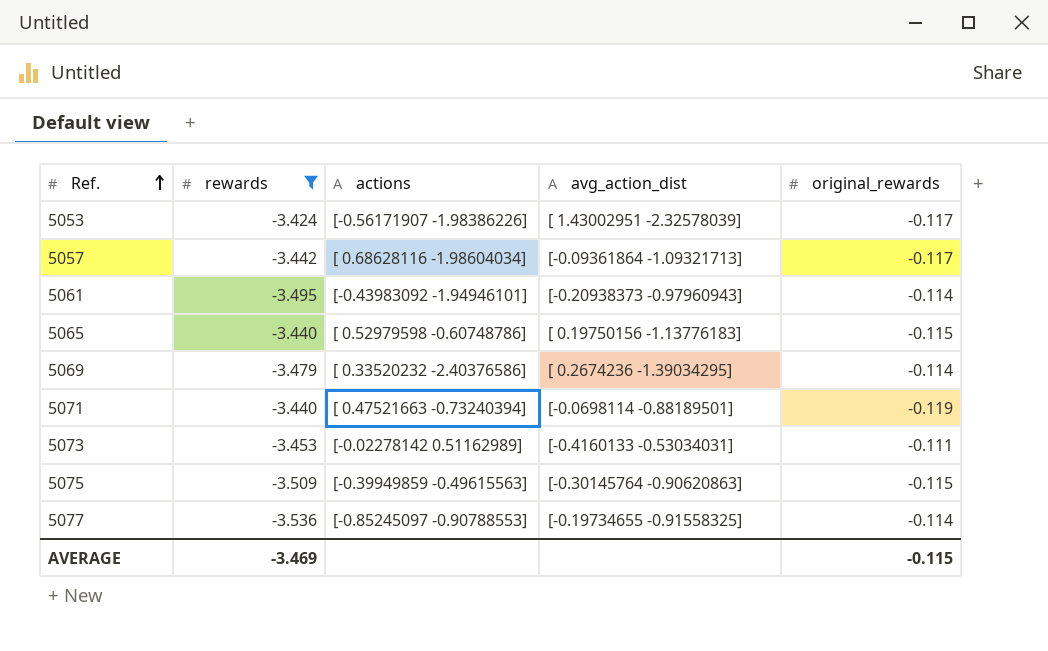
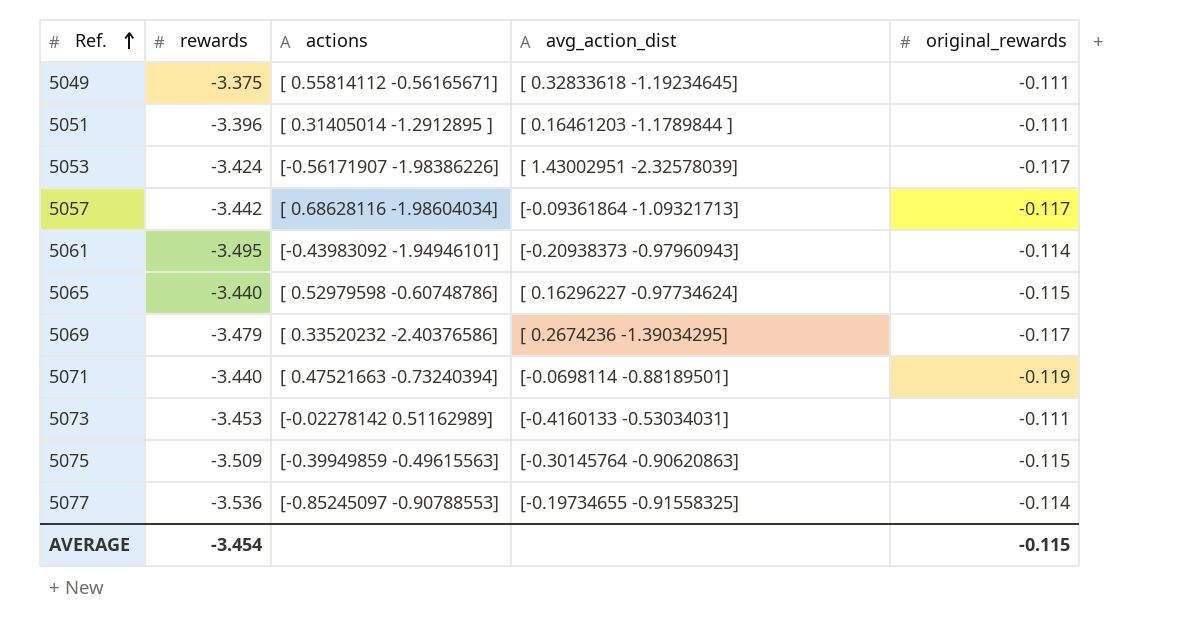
filter: rewards <= -3.424 -> none
5065 | avg_action_dist: [ 0.19750156 -1.13776183] -> [ 0.16296227 -0.97734624]
5069 | original_rewards: -0.114 -> -0.117
AVERAGE | rewards: -3.469 -> -3.454

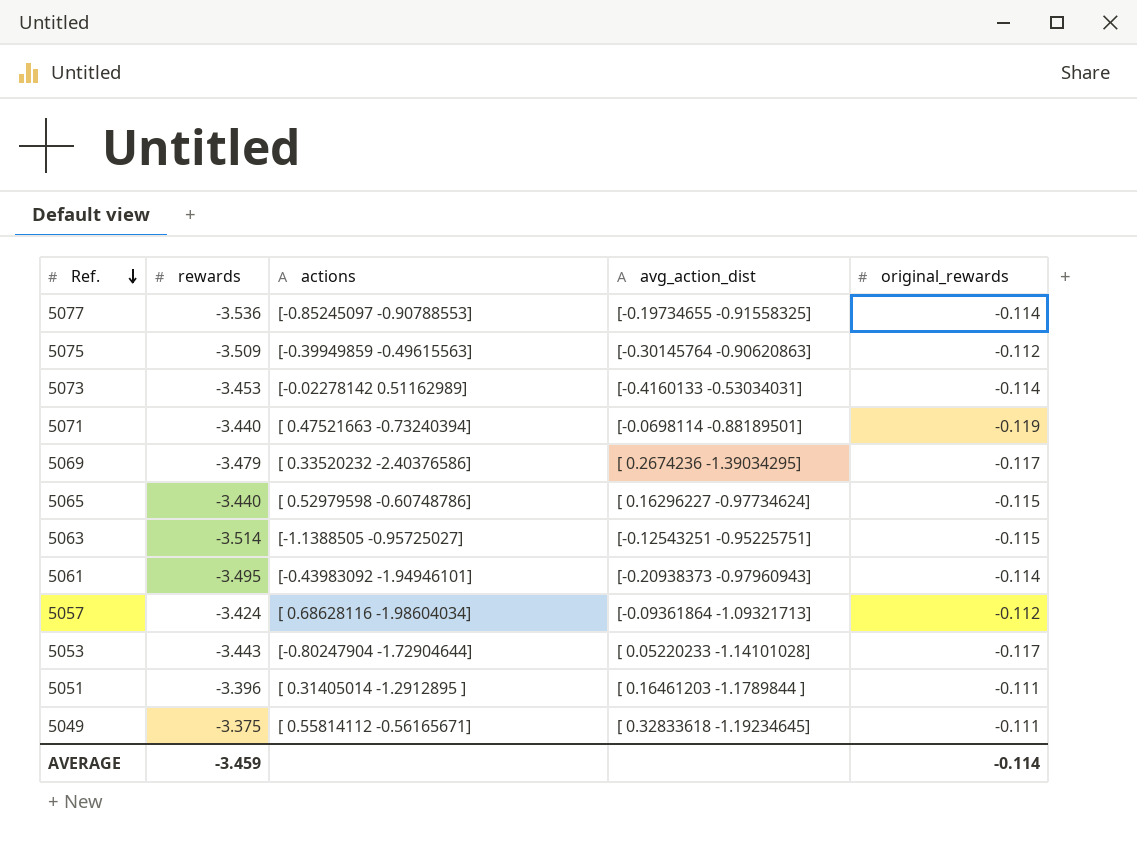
row order: Ref. ascending -> Ref. descending
5075 | original_rewards: -0.115 -> -0.112
5073 | original_rewards: -0.111 -> -0.114
row 5063: none -> -3.514 | [-1.1388505 -0.95725027] | [-0.12543251 -0.95225751] | -0.115
5057 | rewards: -3.442 -> -3.424
5057 | original_rewards: -0.117 -> -0.112
5053 | rewards: -3.424 -> -3.443
5053 | actions: [-0.56171907 -1.98386226] -> [-0.80247904 -1.72904644]
5053 | avg_action_dist: [ 1.43002951 -2.32578039] -> [ 0.05220233 -1.14101028]
AVERAGE | rewards: -3.454 -> -3.459
AVERAGE | original_rewards: -0.115 -> -0.114

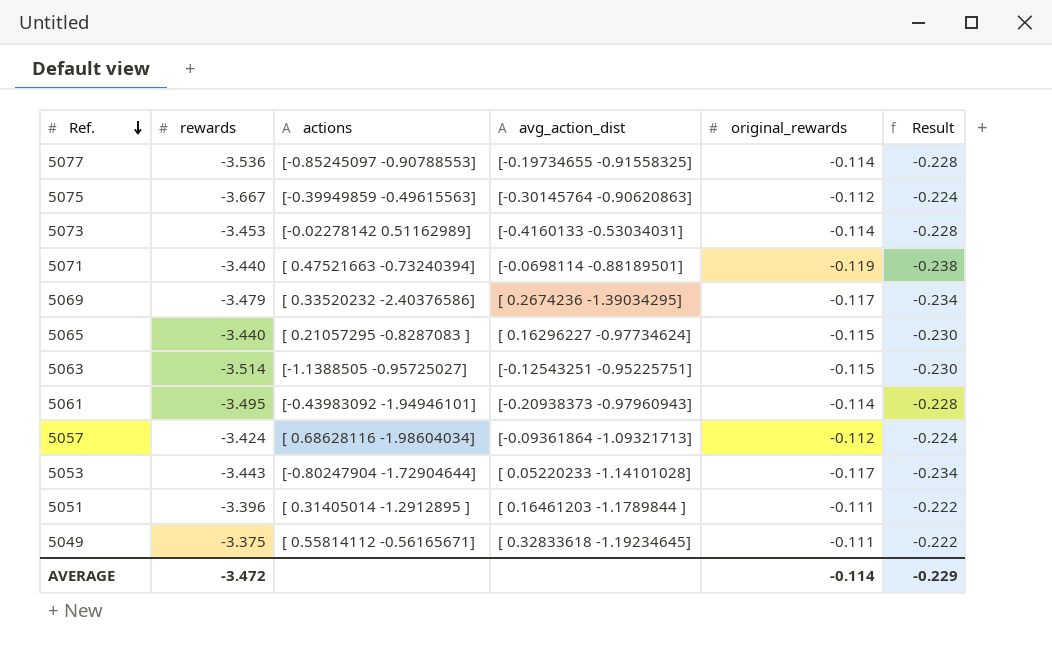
column Result | formula: none -> [original_rewards] * 2
5075 | rewards: -3.509 -> -3.667
5065 | actions: [ 0.52979598 -0.60748786] -> [ 0.21057295 -0.8287083 ]
AVERAGE | rewards: -3.459 -> -3.472

